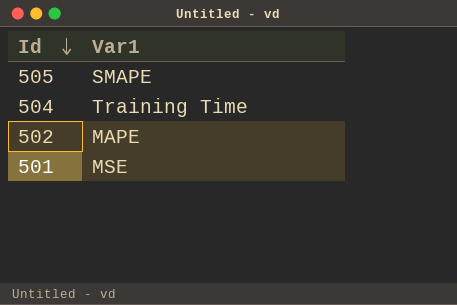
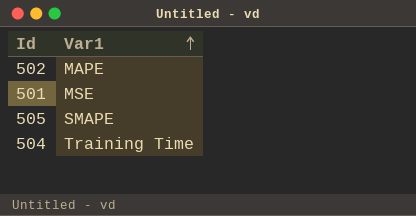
row order: Id descending -> Var1 ascending

